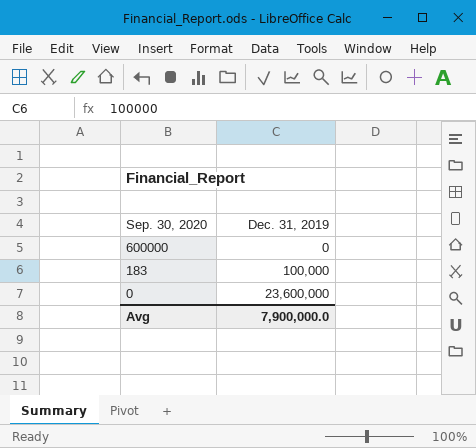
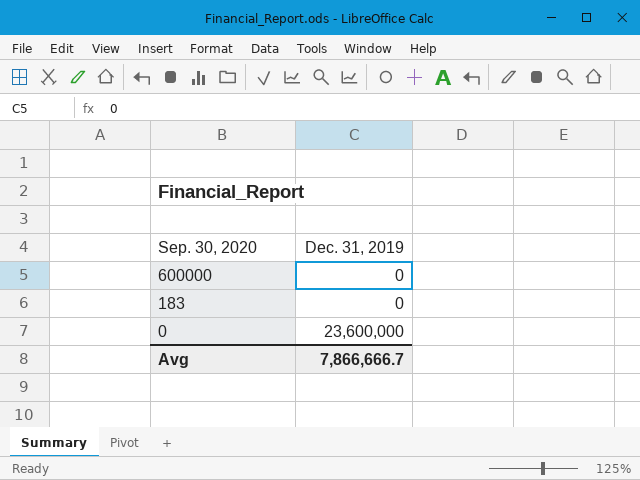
183 | Dec. 31, 2019: 100,000 -> 0
Avg | Dec. 31, 2019: 7,900,000.0 -> 7,866,666.7

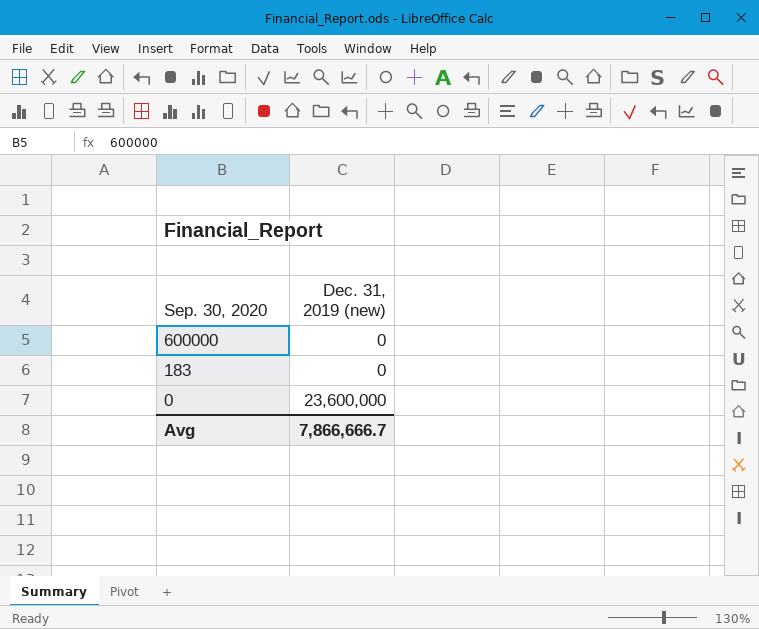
column name: Dec. 31, 2019 -> Dec. 31, 2019 (new)

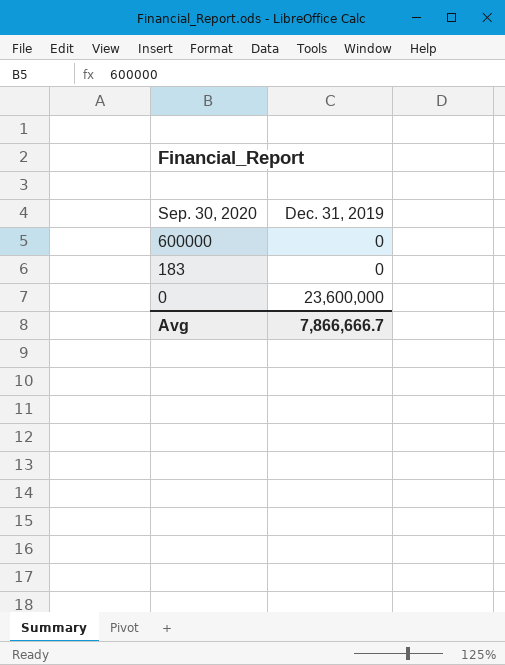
column name: Dec. 31, 2019 (new) -> Dec. 31, 2019

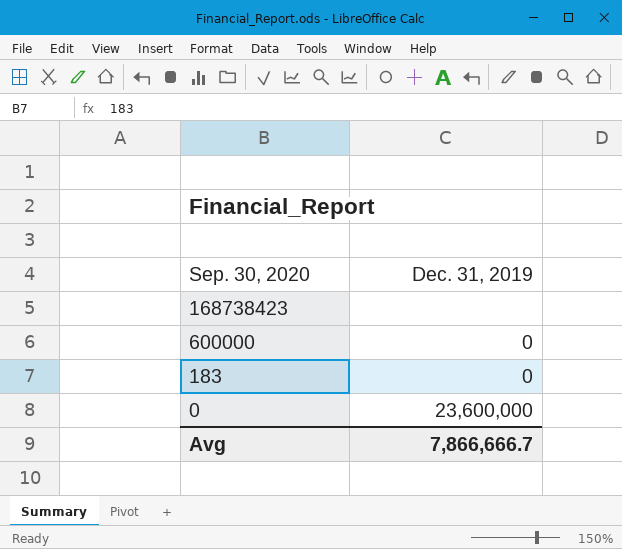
row 168738423: none -> none

